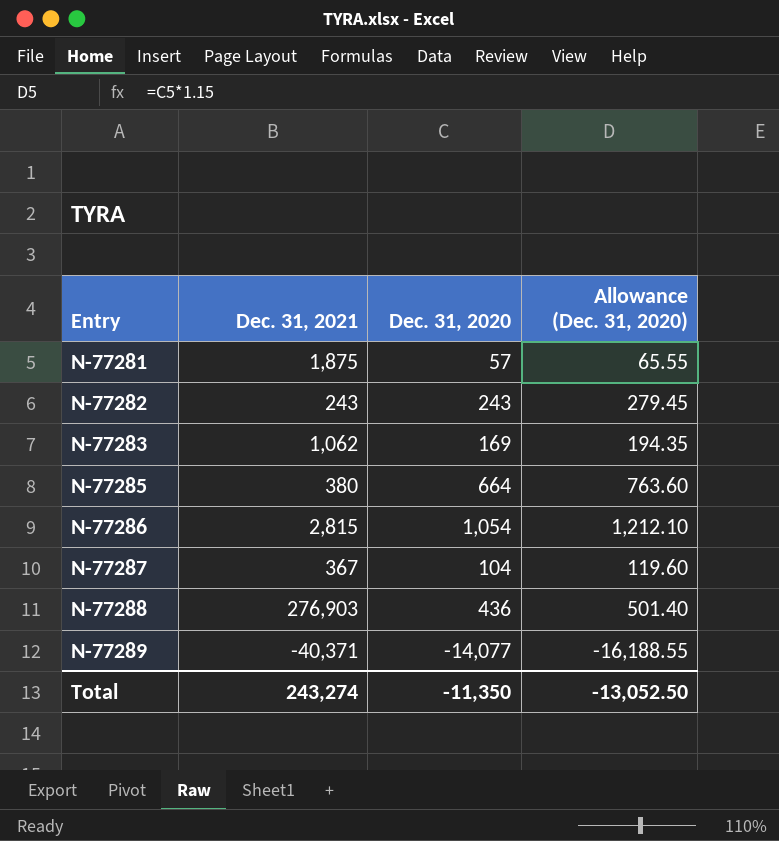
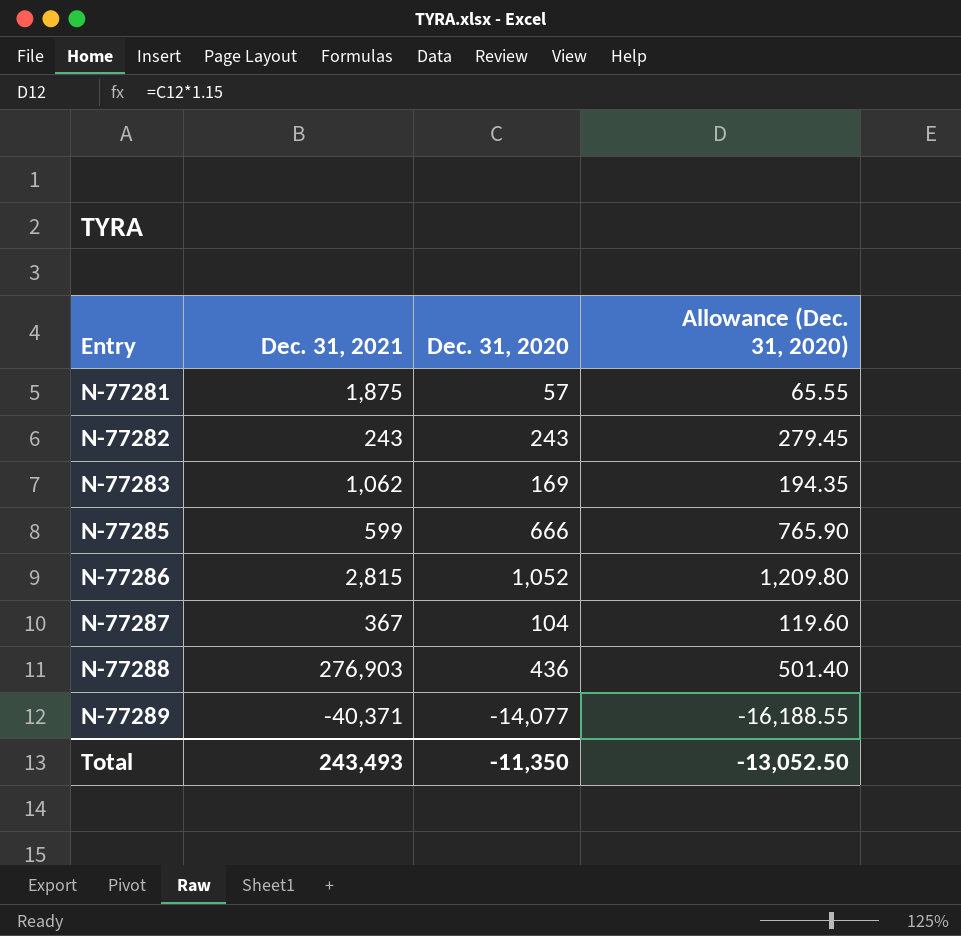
N-77285 | Dec. 31, 2021: 380 -> 599
N-77285 | Dec. 31, 2020: 664 -> 666
N-77285 | Allowance (Dec. 31, 2020): 763.60 -> 765.90
N-77286 | Dec. 31, 2020: 1,054 -> 1,052
N-77286 | Allowance (Dec. 31, 2020): 1,212.10 -> 1,209.80
Total | Dec. 31, 2021: 243,274 -> 243,493

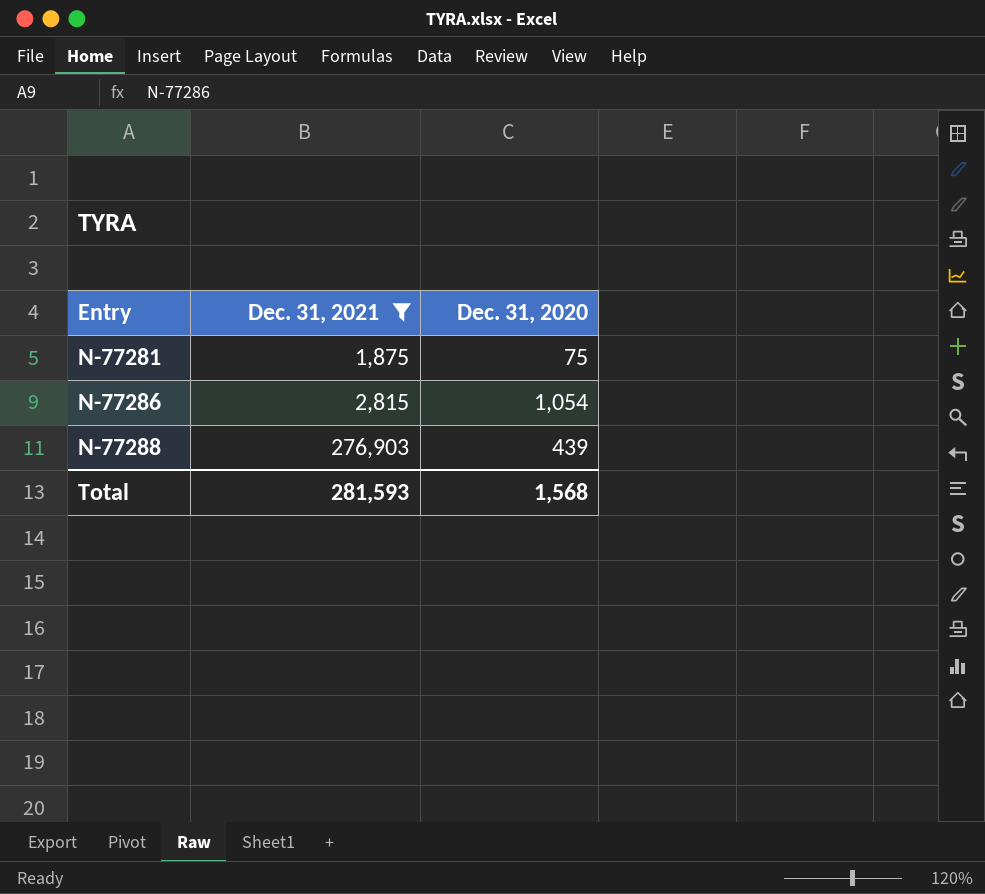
filter: none -> Dec. 31, 2021 >= 1,875
column Allowance (Dec. 31, 2020) | formula: [Dec. 31, 2020] * 1.15 -> none
N-77281 | Dec. 31, 2020: 57 -> 75
N-77286 | Dec. 31, 2020: 1,052 -> 1,054
N-77288 | Dec. 31, 2020: 436 -> 439
Total | Dec. 31, 2021: 243,493 -> 281,593
Total | Dec. 31, 2020: -11,350 -> 1,568

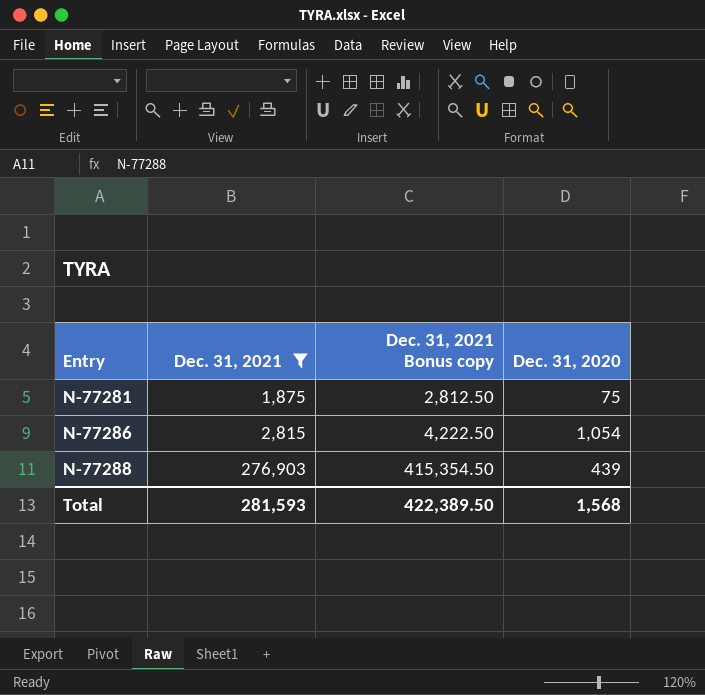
column Dec. 31, 2021 Bonus copy | formula: none -> [Dec. 31, 2021] * 1.5

